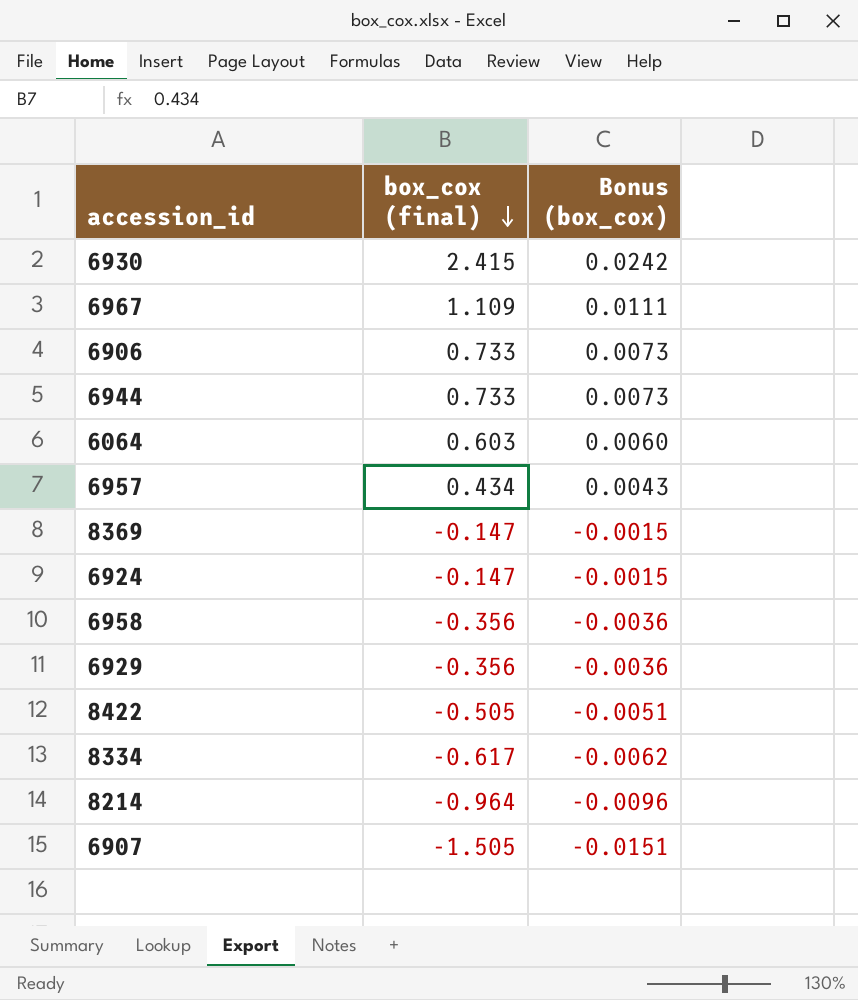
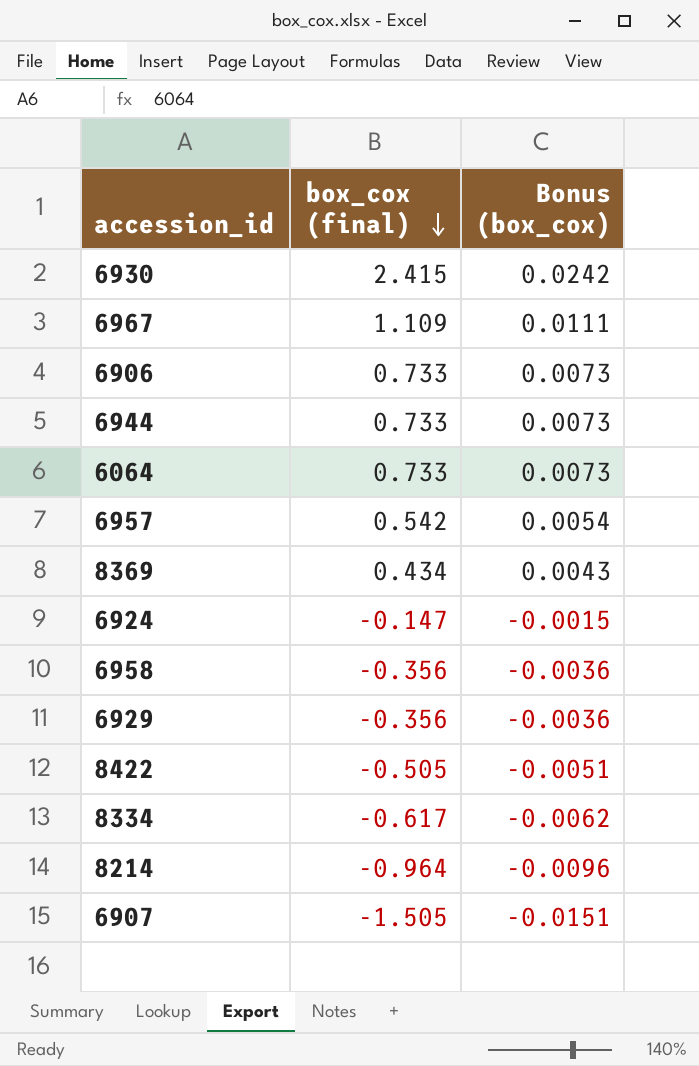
6064 | box_cox (final): 0.603 -> 0.733
6064 | Bonus (box_cox): 0.0060 -> 0.0073
6957 | box_cox (final): 0.434 -> 0.542
6957 | Bonus (box_cox): 0.0043 -> 0.0054
8369 | box_cox (final): -0.147 -> 0.434
8369 | Bonus (box_cox): -0.0015 -> 0.0043

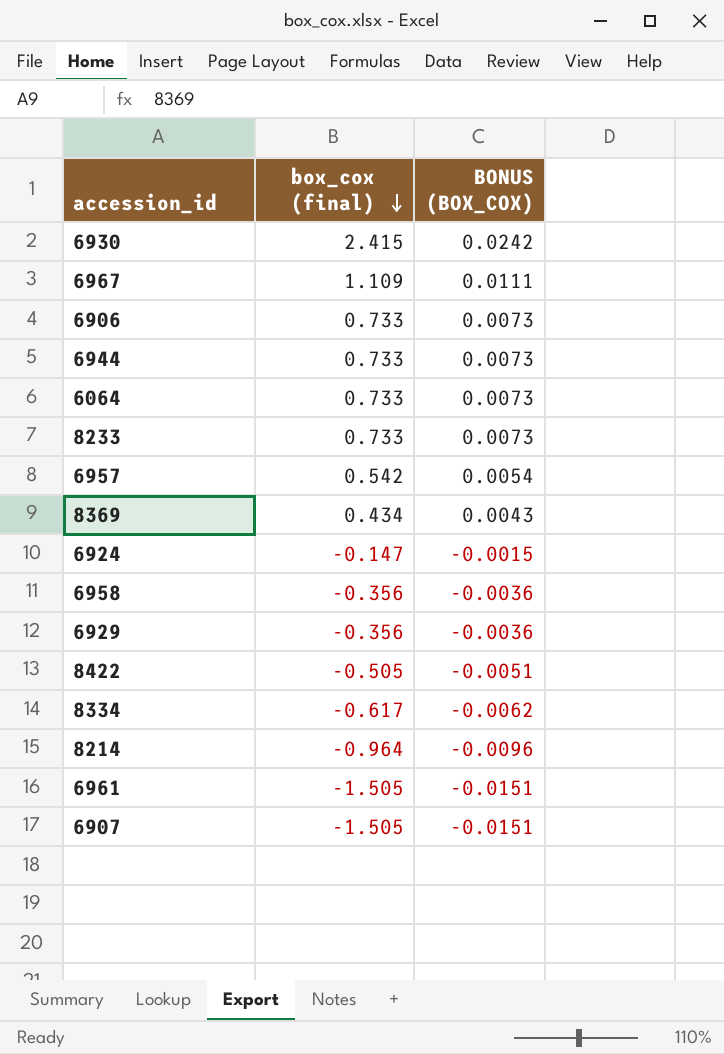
column name: Bonus (box_cox) -> BONUS (BOX_COX)
row 8233: none -> 0.733 | 0.0073
row 6961: none -> -1.505 | -0.0151

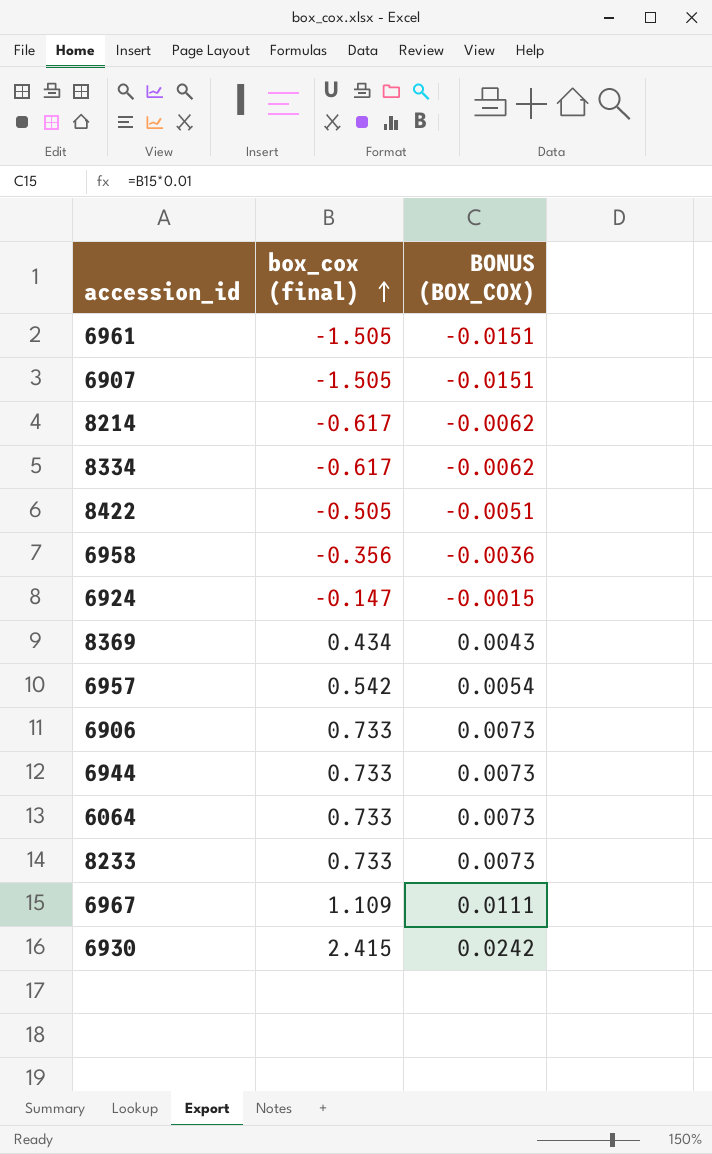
row order: box_cox (final) descending -> box_cox (final) ascending
row 6929: -0.356 | -0.0036 -> none
8214 | box_cox (final): -0.964 -> -0.617
8214 | BONUS (BOX_COX): -0.0096 -> -0.0062

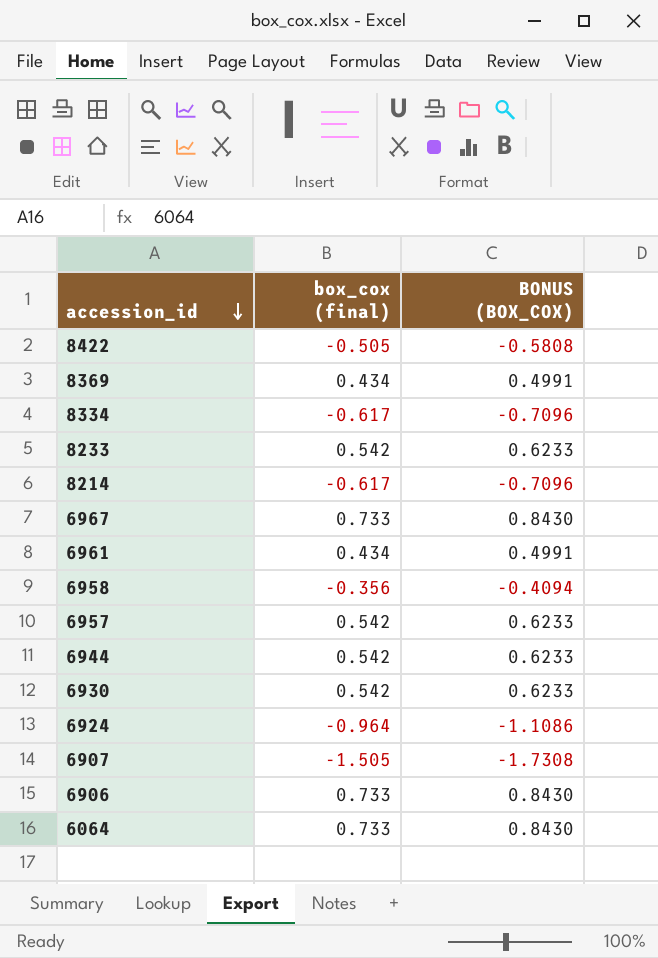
row order: box_cox (final) ascending -> accession_id descending
column BONUS (BOX_COX) | formula: [box_cox (final)] * 0.01 -> [box_cox (final)] * 1.15
8233 | box_cox (final): 0.733 -> 0.542
6967 | box_cox (final): 1.109 -> 0.733
6961 | box_cox (final): -1.505 -> 0.434
6944 | box_cox (final): 0.733 -> 0.542
6930 | box_cox (final): 2.415 -> 0.542
6924 | box_cox (final): -0.147 -> -0.964

